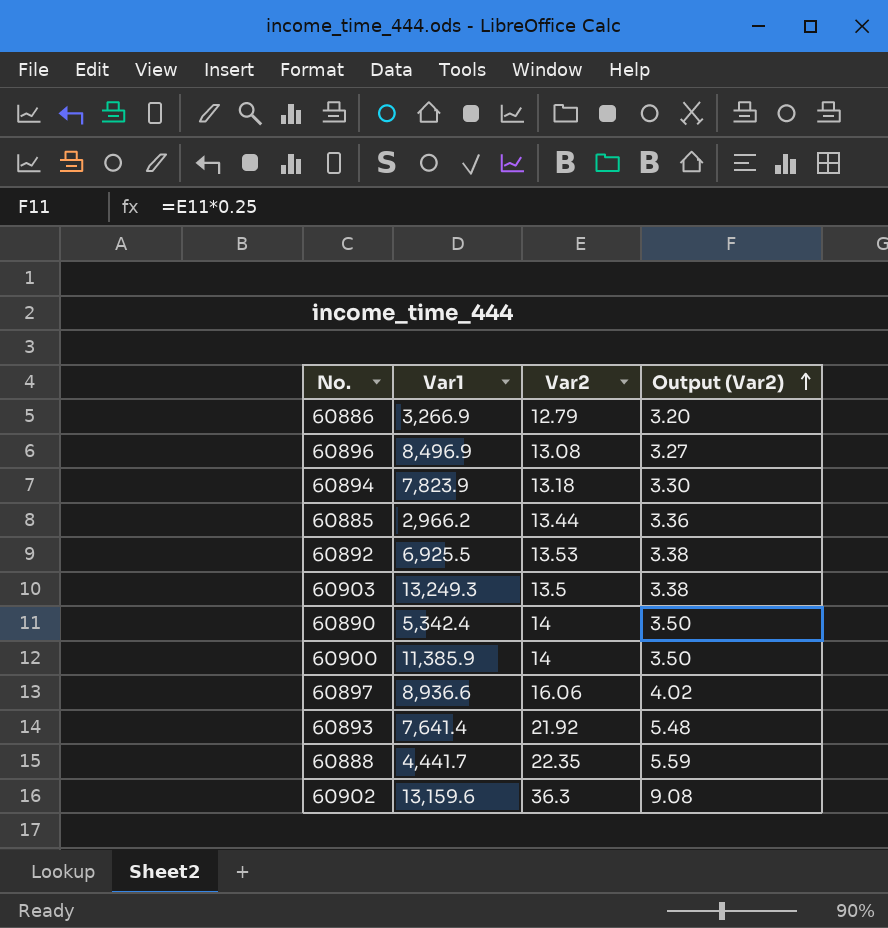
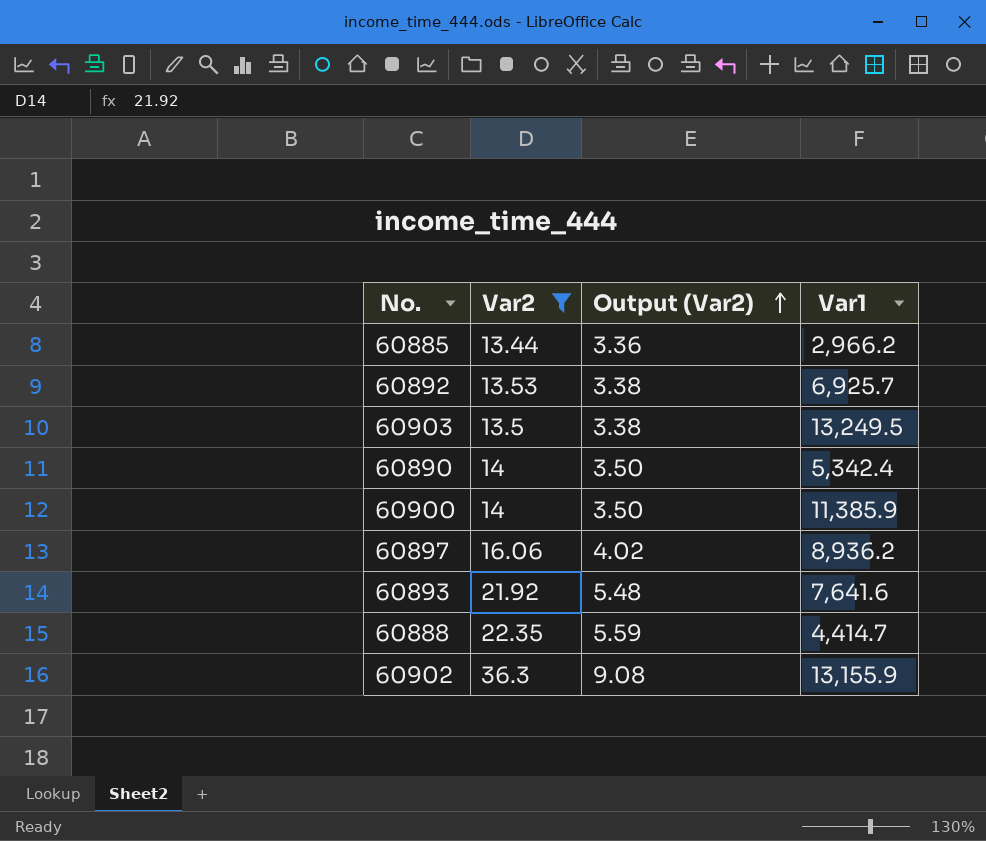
filter: none -> Var2 >= 13.44
column Var1 | position: 2 -> 4
60892 | Var1: 6,925.5 -> 6,925.7
60903 | Var1: 13,249.3 -> 13,249.5
60897 | Var1: 8,936.6 -> 8,936.2
60893 | Var1: 7,641.4 -> 7,641.6
60888 | Var1: 4,441.7 -> 4,414.7
60902 | Var1: 13,159.6 -> 13,155.9

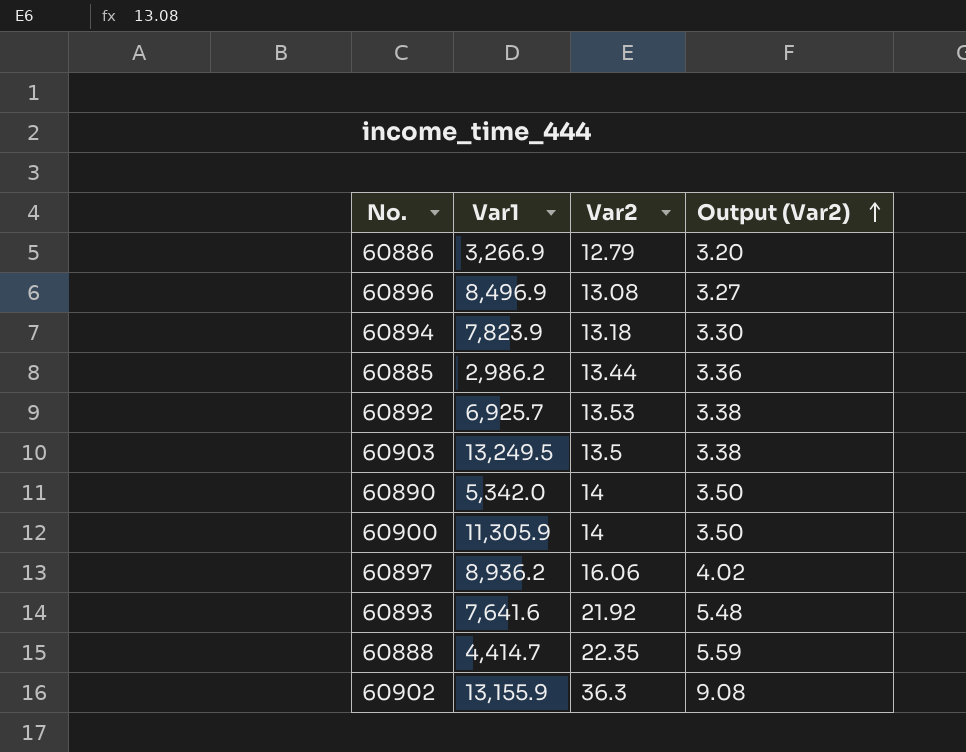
filter: Var2 >= 13.44 -> none
column Var1 | position: 4 -> 2
60885 | Var1: 2,966.2 -> 2,986.2
60890 | Var1: 5,342.4 -> 5,342.0
60900 | Var1: 11,385.9 -> 11,305.9

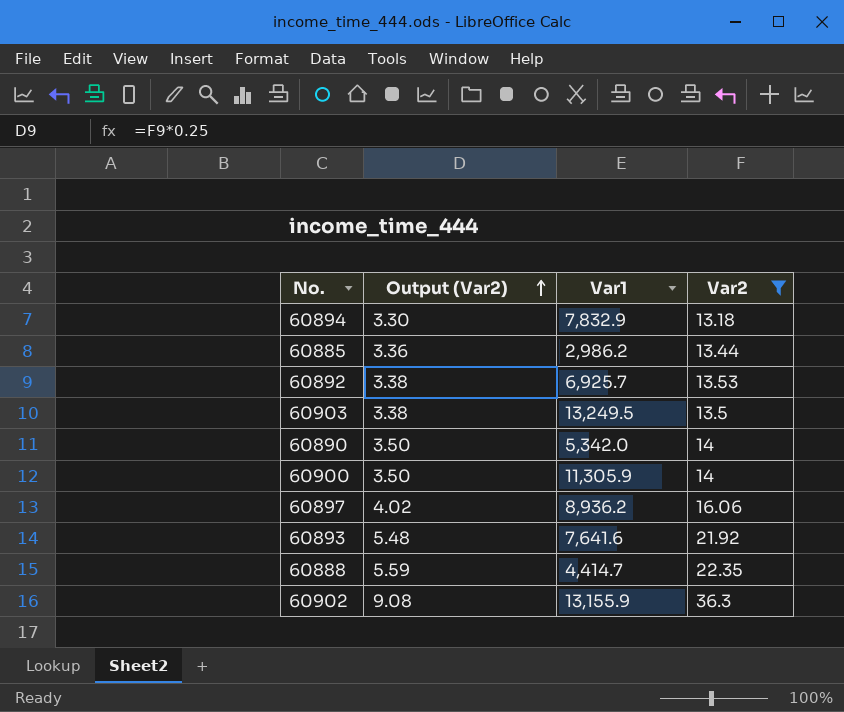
filter: none -> Var2 >= 13.18
column Output (Var2) | position: 4 -> 2
60894 | Var1: 7,823.9 -> 7,832.9

